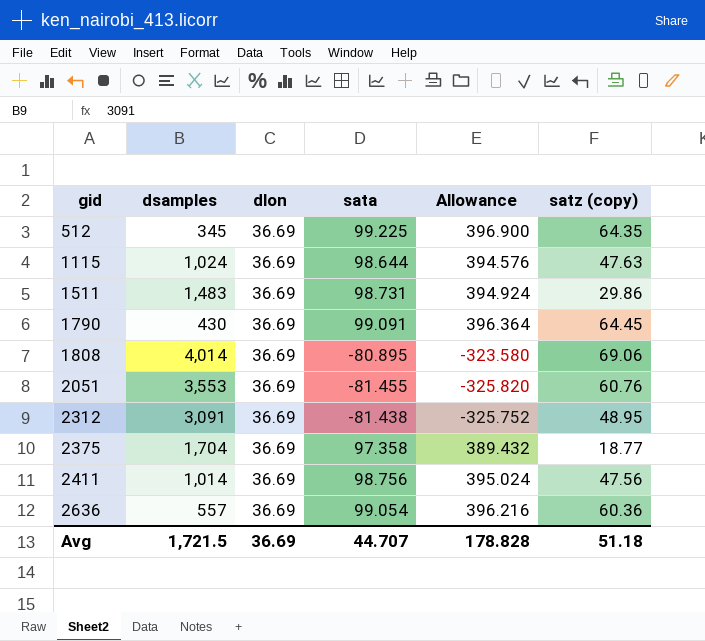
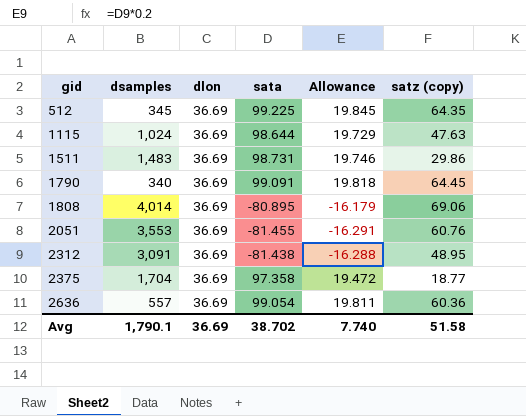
column Allowance | formula: [sata] * 4 -> [sata] * 0.2
row 2411: 1,014 | 36.69 | 98.756 | 395.024 | 47.56 -> none
1790 | dsamples: 430 -> 340
Avg | dsamples: 1,721.5 -> 1,790.1
Avg | sata: 44.707 -> 38.702
Avg | Allowance: 178.828 -> 7.740
Avg | satz (copy): 51.18 -> 51.58

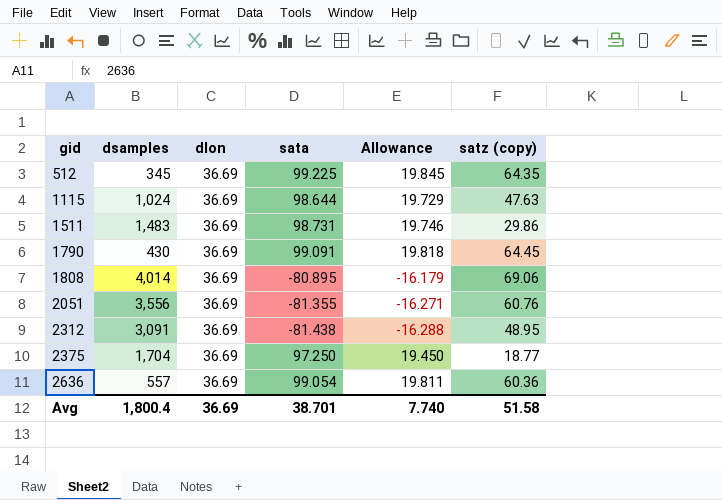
1790 | dsamples: 340 -> 430
2051 | dsamples: 3,553 -> 3,556
2051 | sata: -81.455 -> -81.355
2051 | Allowance: -16.291 -> -16.271
2375 | sata: 97.358 -> 97.250
2375 | Allowance: 19.472 -> 19.450
Avg | dsamples: 1,790.1 -> 1,800.4
Avg | sata: 38.702 -> 38.701

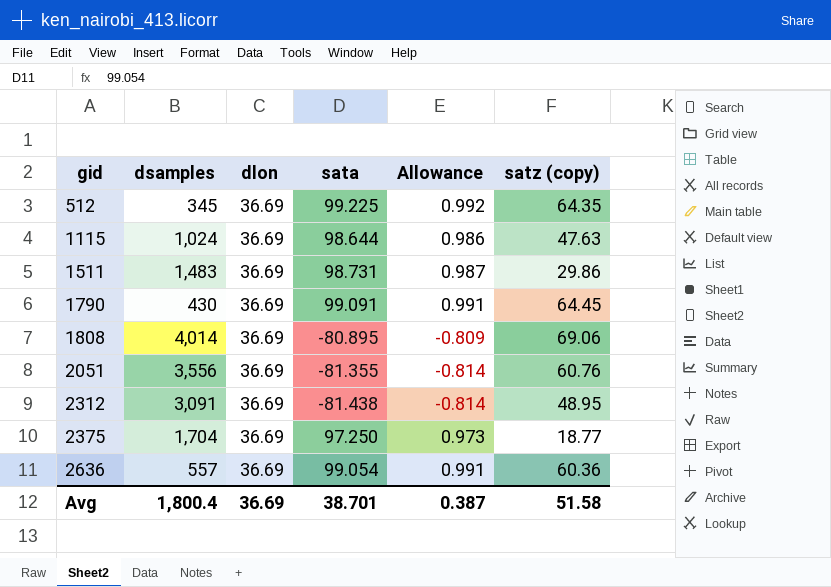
column Allowance | formula: [sata] * 0.2 -> [sata] * 0.01
Avg | Allowance: 7.740 -> 0.387

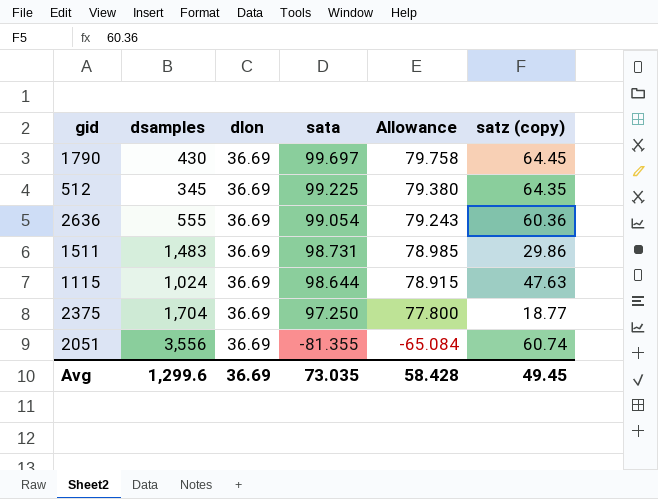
row order: gid ascending -> sata descending
column Allowance | formula: [sata] * 0.01 -> [sata] * 0.8
row 1808: 4,014 | 36.69 | -80.895 | -0.809 | 69.06 -> none
row 2312: 3,091 | 36.69 | -81.438 | -0.814 | 48.95 -> none
1790 | sata: 99.091 -> 99.697
2636 | dsamples: 557 -> 555
2051 | satz (copy): 60.76 -> 60.74
Avg | dsamples: 1,800.4 -> 1,299.6
Avg | sata: 38.701 -> 73.035
Avg | Allowance: 0.387 -> 58.428
Avg | satz (copy): 51.58 -> 49.45

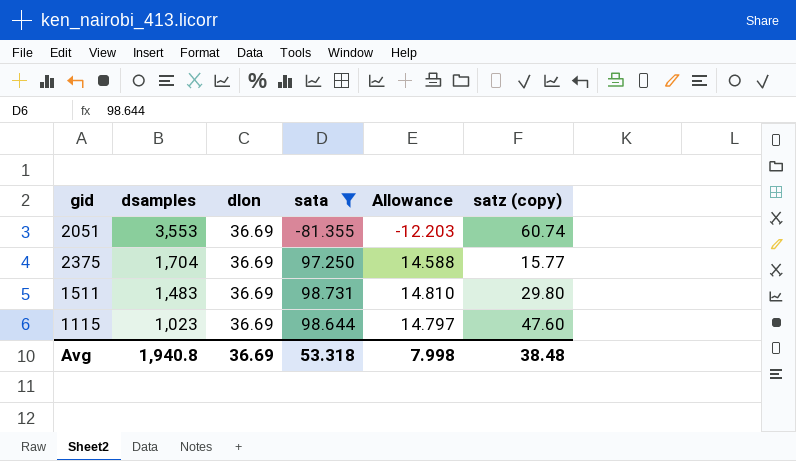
filter: none -> sata <= 98.731
row order: sata descending -> dsamples descending
column Allowance | formula: [sata] * 0.8 -> [sata] * 0.15
2051 | dsamples: 3,556 -> 3,553
2375 | satz (copy): 18.77 -> 15.77
1511 | satz (copy): 29.86 -> 29.80
1115 | dsamples: 1,024 -> 1,023
1115 | satz (copy): 47.63 -> 47.60
Avg | dsamples: 1,299.6 -> 1,940.8
Avg | sata: 73.035 -> 53.318
Avg | Allowance: 58.428 -> 7.998
Avg | satz (copy): 49.45 -> 38.48

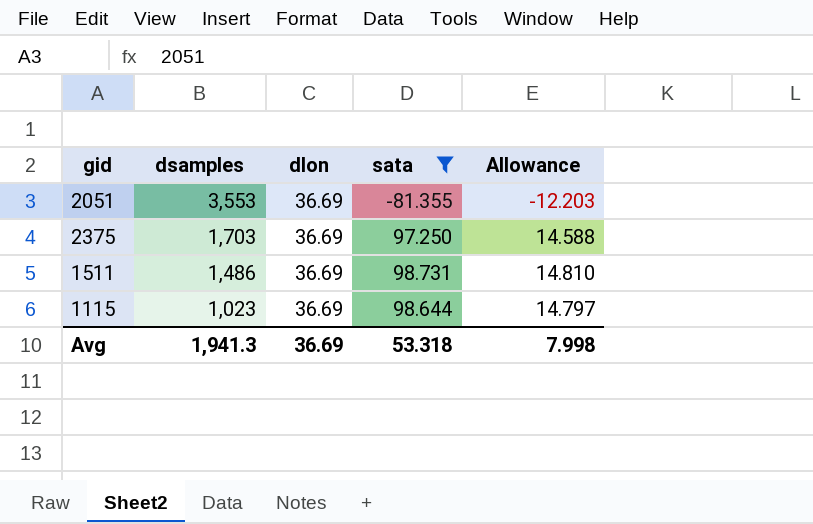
column satz (copy) | position: 6 -> none
2375 | dsamples: 1,704 -> 1,703
1511 | dsamples: 1,483 -> 1,486
Avg | dsamples: 1,940.8 -> 1,941.3

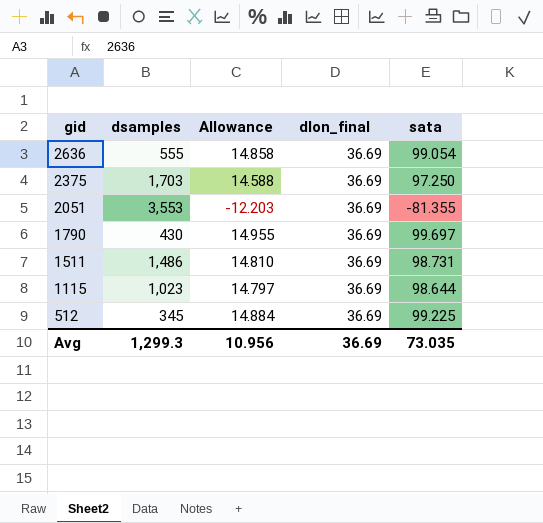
filter: sata <= 98.731 -> none
row order: dsamples descending -> gid descending
column Allowance | position: 5 -> 3
column name: dlon -> dlon_final
Avg | dsamples: 1,941.3 -> 1,299.3
Avg | Allowance: 7.998 -> 10.956
Avg | sata: 53.318 -> 73.035

